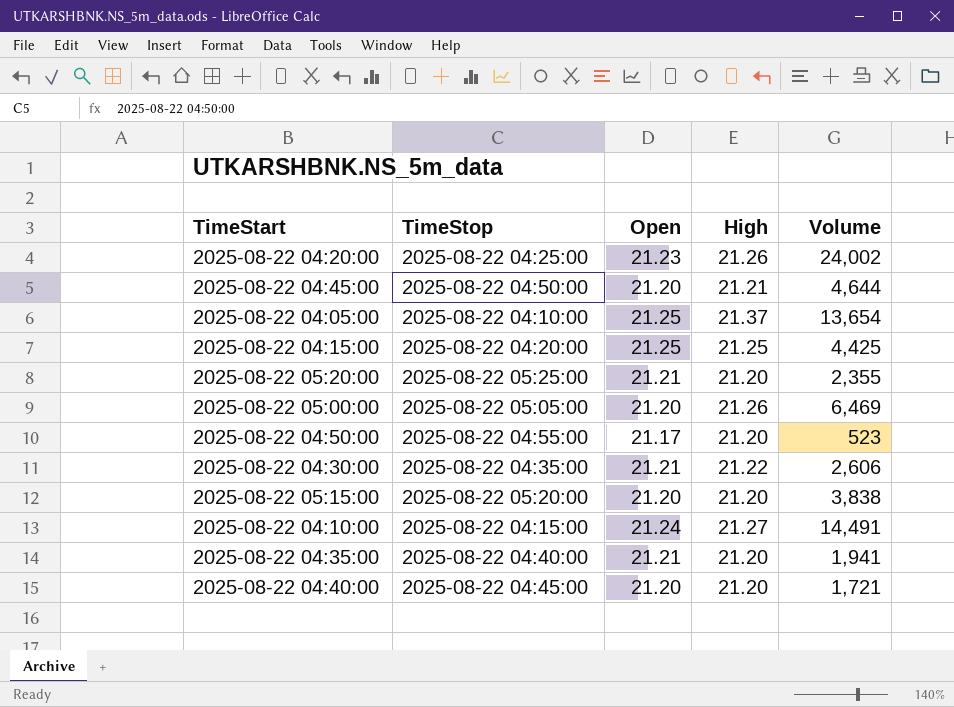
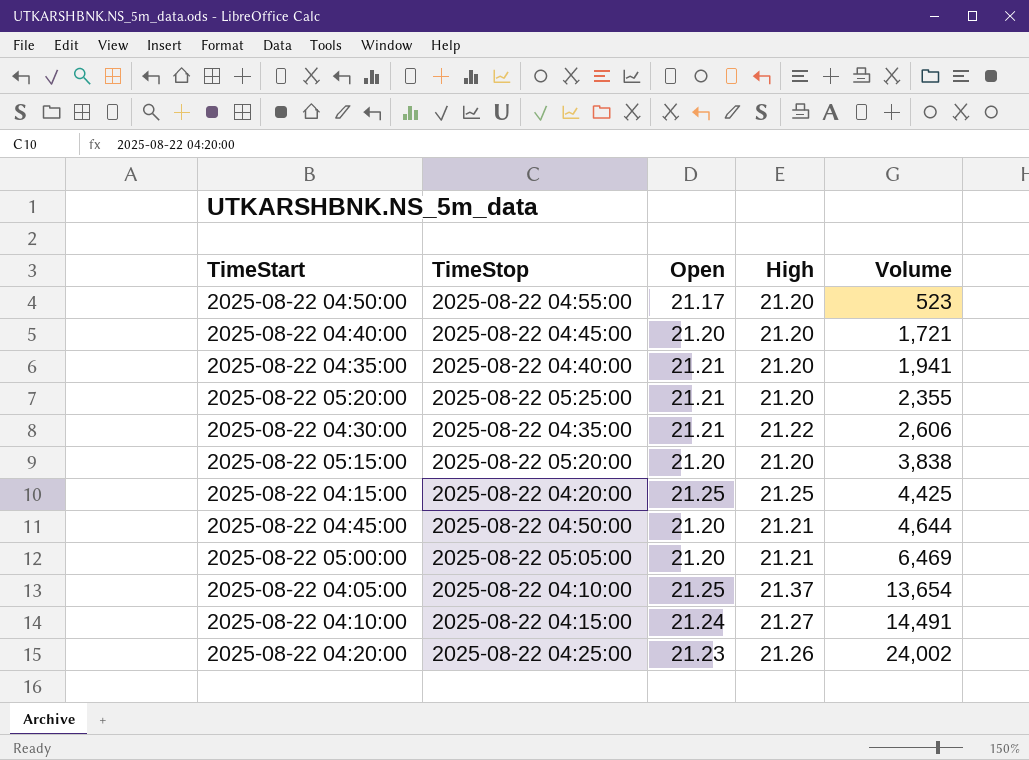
row order: none -> Volume ascending
2025-08-22 05:00:00 | High: 21.26 -> 21.21

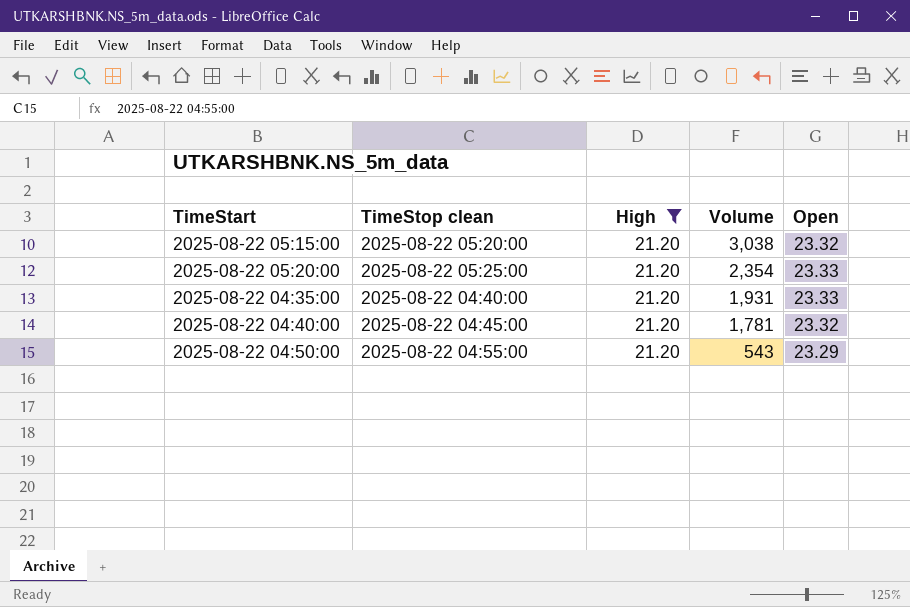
filter: none -> High = 21.20
row order: Volume ascending -> Volume descending
column name: TimeStop -> TimeStop clean
column Open | position: 3 -> 5
2025-08-22 05:15:00 | Volume: 3,838 -> 3,038
2025-08-22 05:15:00 | Open: 21.20 -> 23.32
2025-08-22 05:20:00 | Volume: 2,355 -> 2,354
2025-08-22 05:20:00 | Open: 21.21 -> 23.33
2025-08-22 04:35:00 | Volume: 1,941 -> 1,931
2025-08-22 04:35:00 | Open: 21.21 -> 23.33
2025-08-22 04:40:00 | Volume: 1,721 -> 1,781
2025-08-22 04:40:00 | Open: 21.20 -> 23.32
2025-08-22 04:50:00 | Volume: 523 -> 543
2025-08-22 04:50:00 | Open: 21.17 -> 23.29

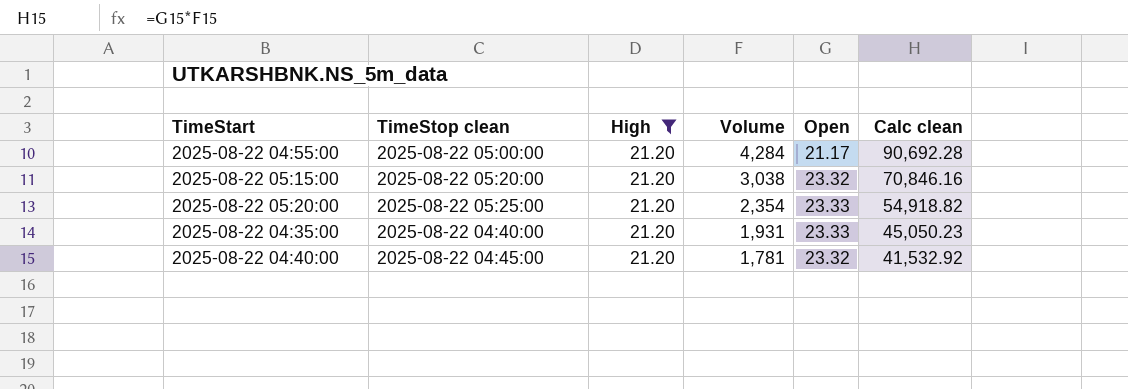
column Calc clean | formula: none -> [Volume] * [Open]
row 2025-08-22 04:50:00: 2025-08-22 04:55:00 | 21.20 | 543 | 23.29 -> none
row 2025-08-22 04:55:00: none -> 2025-08-22 05:00:00 | 21.20 | 4,284 | 21.17 | 90,692.28

